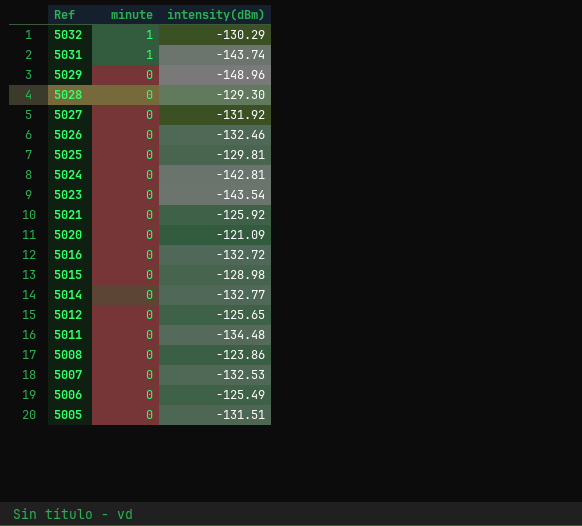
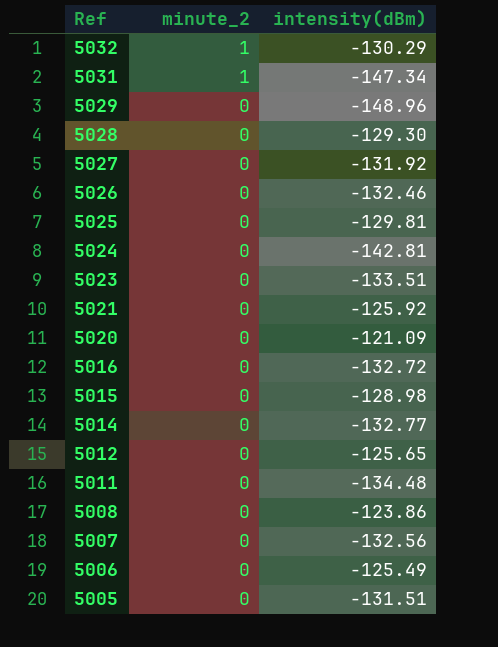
column name: minute -> minute_2
5031 | intensity(dBm): -143.74 -> -147.34
5023 | intensity(dBm): -143.54 -> -133.51
5007 | intensity(dBm): -132.53 -> -132.56

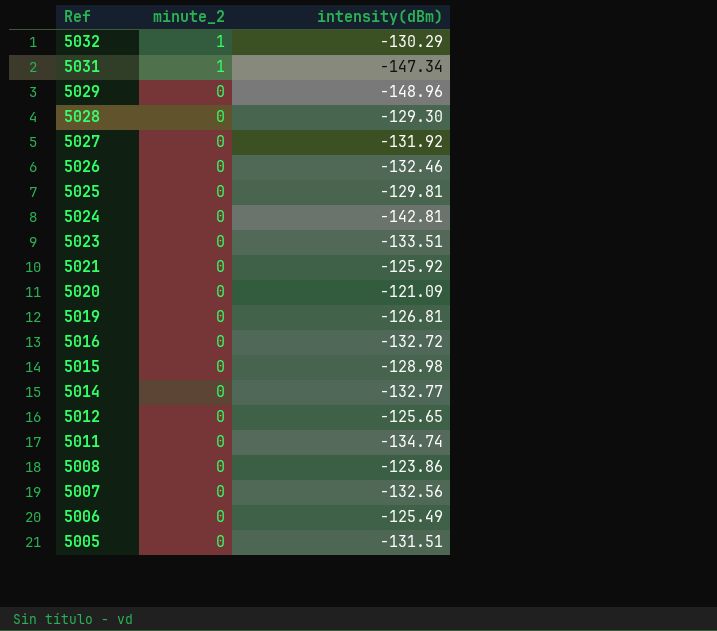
row 5019: none -> 0 | -126.81
5011 | intensity(dBm): -134.48 -> -134.74

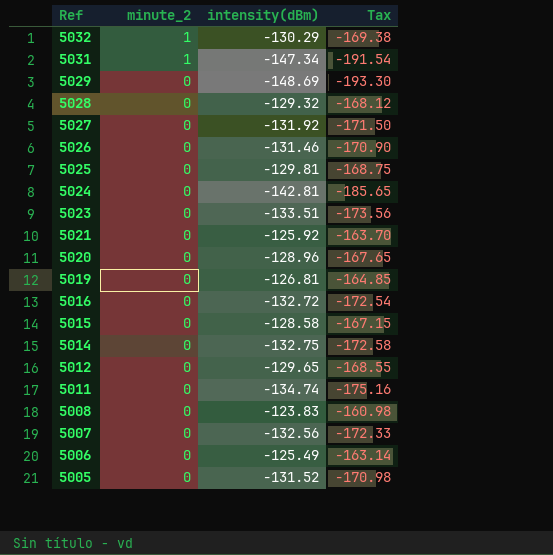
column Tax | formula: none -> [intensity(dBm)] * 1.3
5029 | intensity(dBm): -148.96 -> -148.69
5028 | intensity(dBm): -129.30 -> -129.32
5026 | intensity(dBm): -132.46 -> -131.46
5020 | intensity(dBm): -121.09 -> -128.96
5015 | intensity(dBm): -128.98 -> -128.58
5014 | intensity(dBm): -132.77 -> -132.75
5012 | intensity(dBm): -125.65 -> -129.65
5008 | intensity(dBm): -123.86 -> -123.83
5005 | intensity(dBm): -131.51 -> -131.52

